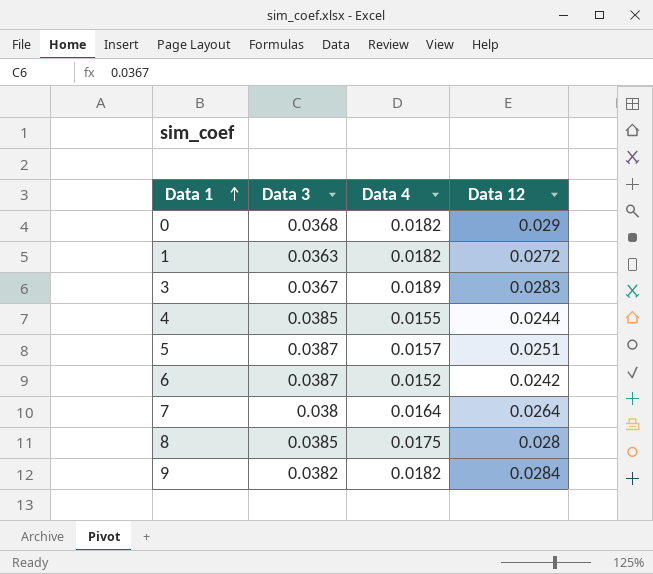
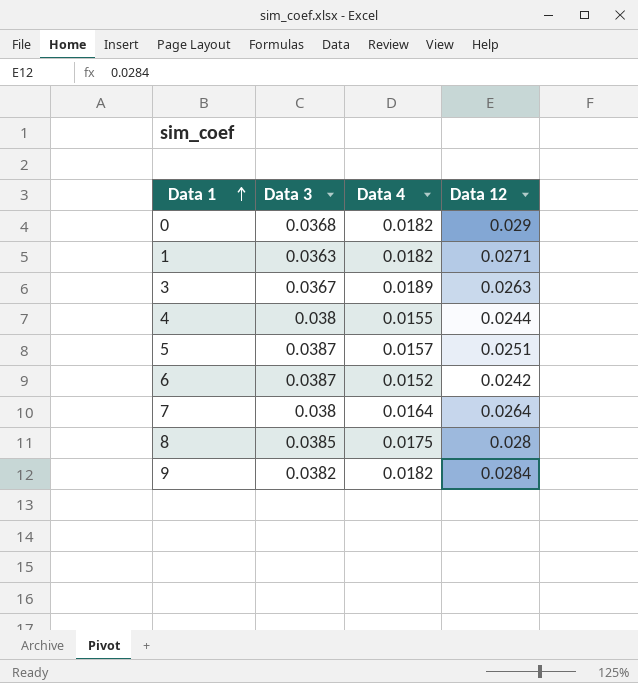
1 | Data 12: 0.0272 -> 0.0271
3 | Data 12: 0.0283 -> 0.0263
4 | Data 3: 0.0385 -> 0.038

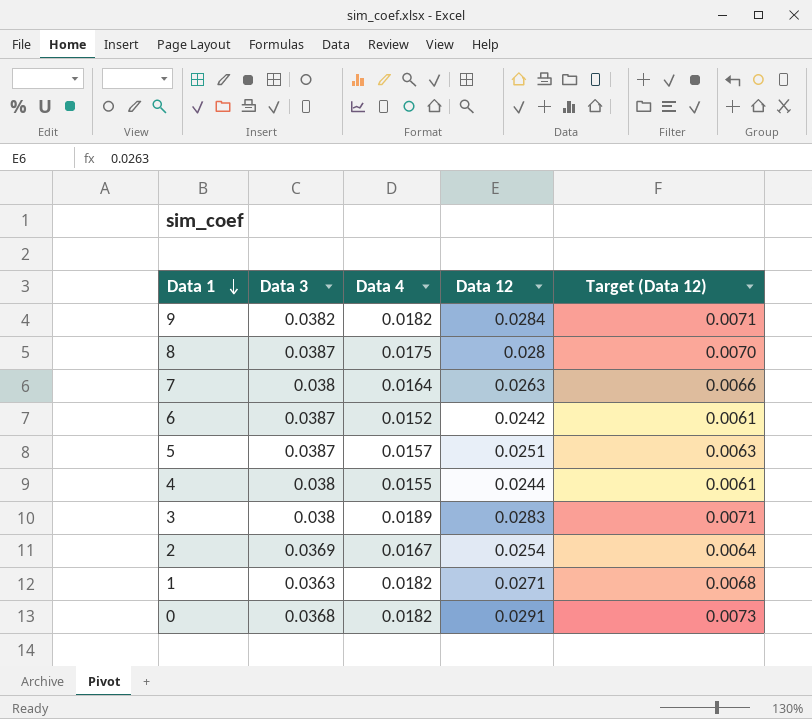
row order: Data 1 ascending -> Data 1 descending
column Target (Data 12) | formula: none -> [Data 12] * 0.25
8 | Data 3: 0.0385 -> 0.0387
7 | Data 12: 0.0264 -> 0.0263
3 | Data 3: 0.0367 -> 0.038
3 | Data 12: 0.0263 -> 0.0283
row 2: none -> 0.0369 | 0.0167 | 0.0254 | 0.0064
0 | Data 12: 0.029 -> 0.0291

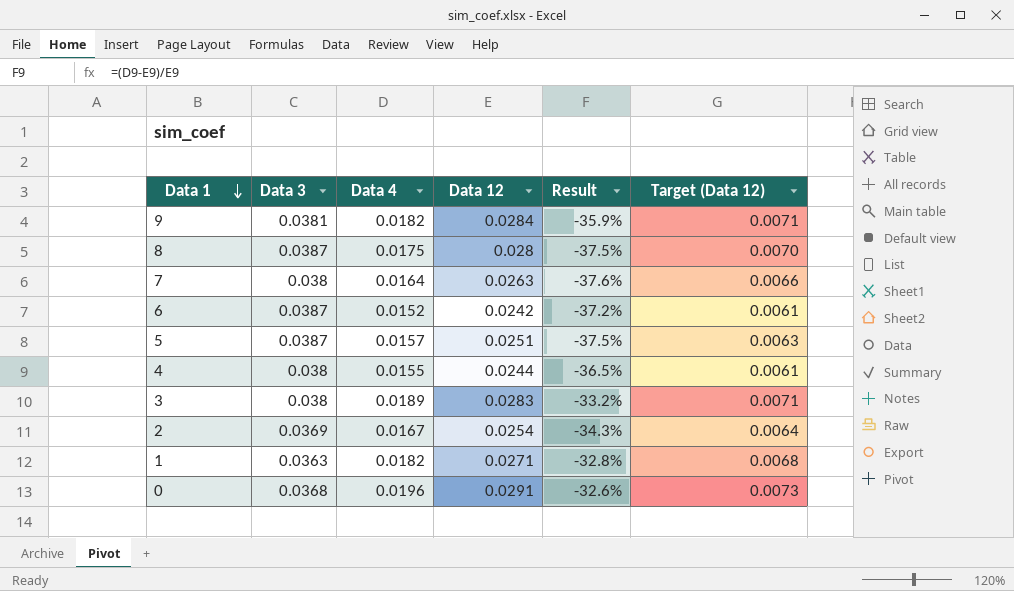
column Result | formula: none -> ([Data 4] - [Data 12]) / [Data 12]
9 | Data 3: 0.0382 -> 0.0381
0 | Data 4: 0.0182 -> 0.0196

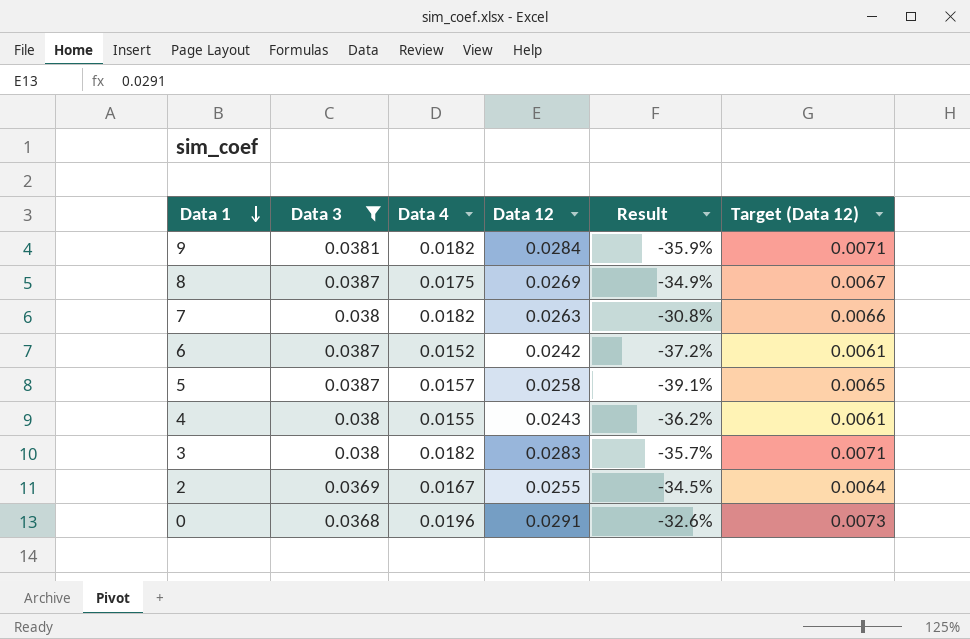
filter: none -> Data 3 != 0.0363
8 | Data 12: 0.028 -> 0.0269
8 | Result: -37.5% -> -34.9%
8 | Target (Data 12): 0.0070 -> 0.0067
7 | Data 4: 0.0164 -> 0.0182
7 | Result: -37.6% -> -30.8%
5 | Data 12: 0.0251 -> 0.0258
5 | Result: -37.5% -> -39.1%
5 | Target (Data 12): 0.0063 -> 0.0065
4 | Data 12: 0.0244 -> 0.0243
4 | Result: -36.5% -> -36.2%
3 | Data 4: 0.0189 -> 0.0182
3 | Result: -33.2% -> -35.7%
2 | Data 12: 0.0254 -> 0.0255
2 | Result: -34.3% -> -34.5%

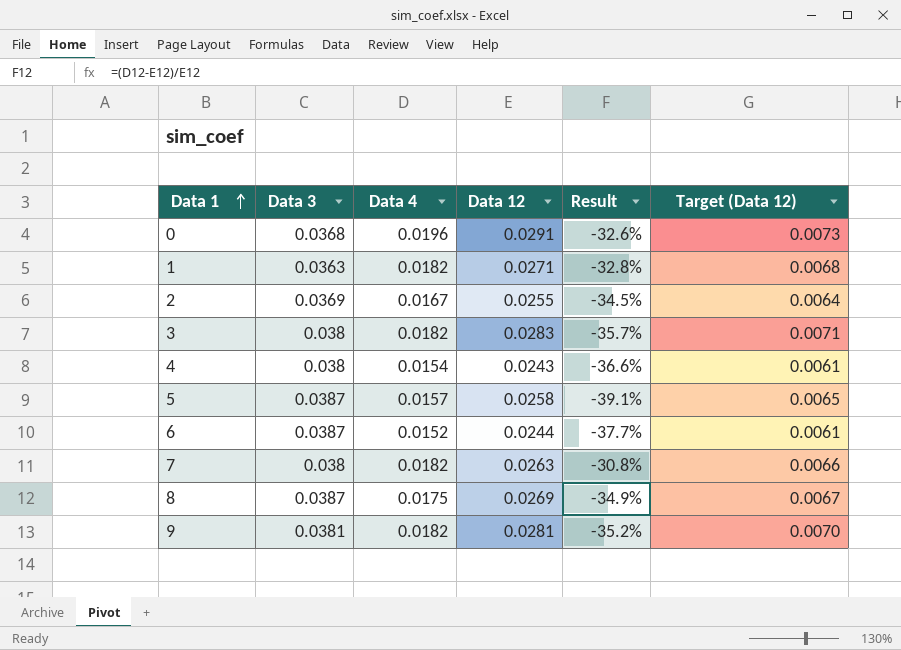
filter: Data 3 != 0.0363 -> none
row order: Data 1 descending -> Data 1 ascending
4 | Data 4: 0.0155 -> 0.0154
4 | Result: -36.2% -> -36.6%
6 | Data 12: 0.0242 -> 0.0244
6 | Result: -37.2% -> -37.7%
9 | Data 12: 0.0284 -> 0.0281
9 | Result: -35.9% -> -35.2%
9 | Target (Data 12): 0.0071 -> 0.0070

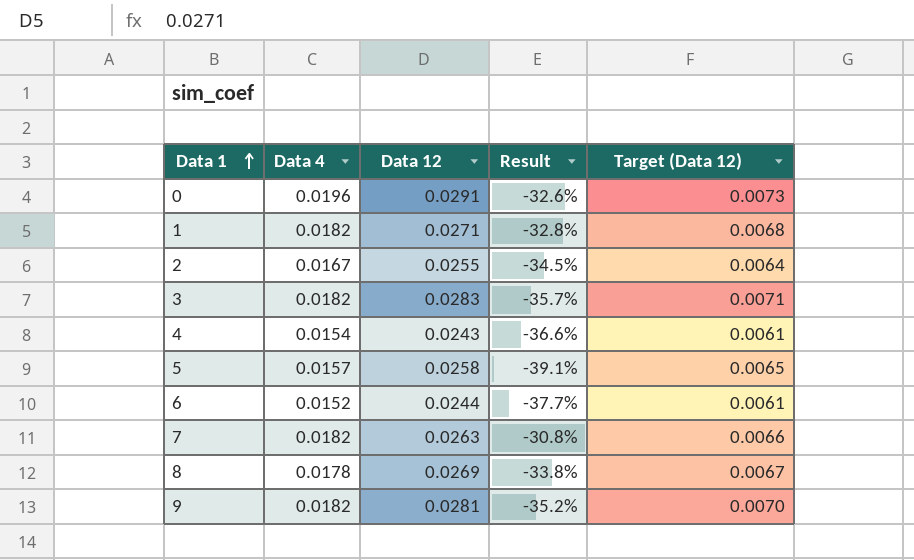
column Data 3 | position: 2 -> none
8 | Data 4: 0.0175 -> 0.0178
8 | Result: -34.9% -> -33.8%

